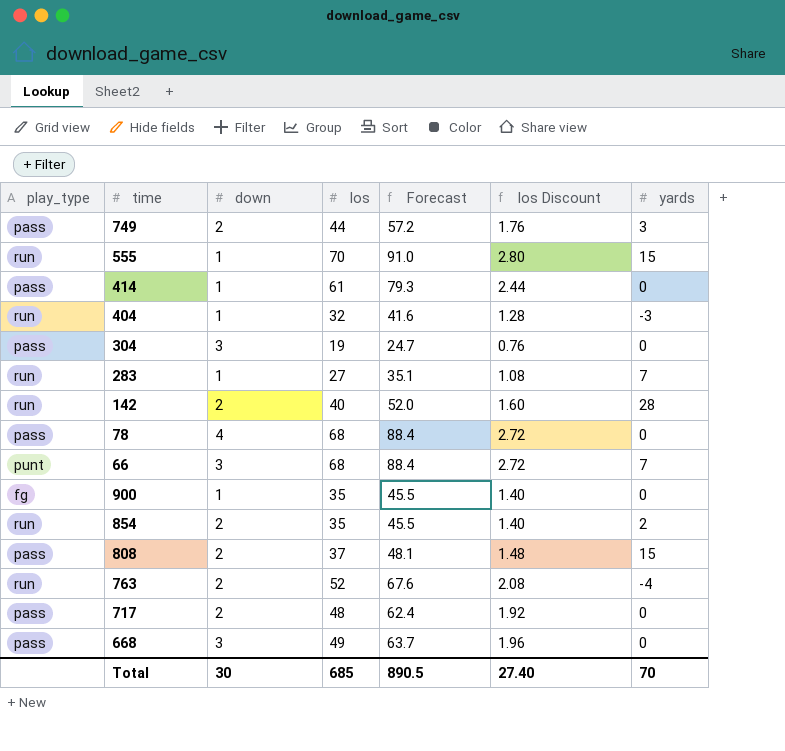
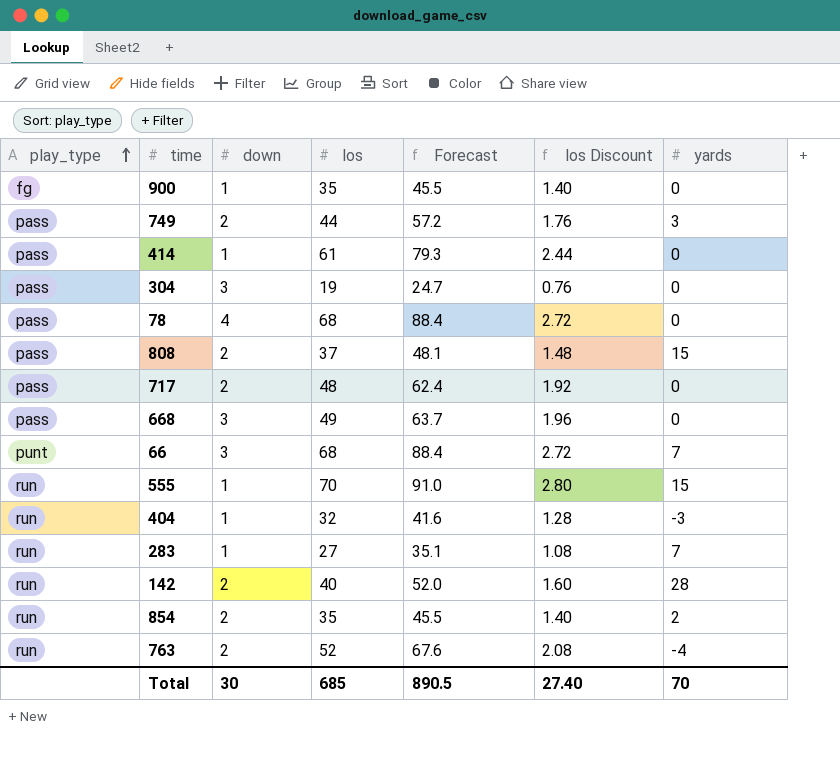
row order: none -> play_type ascending

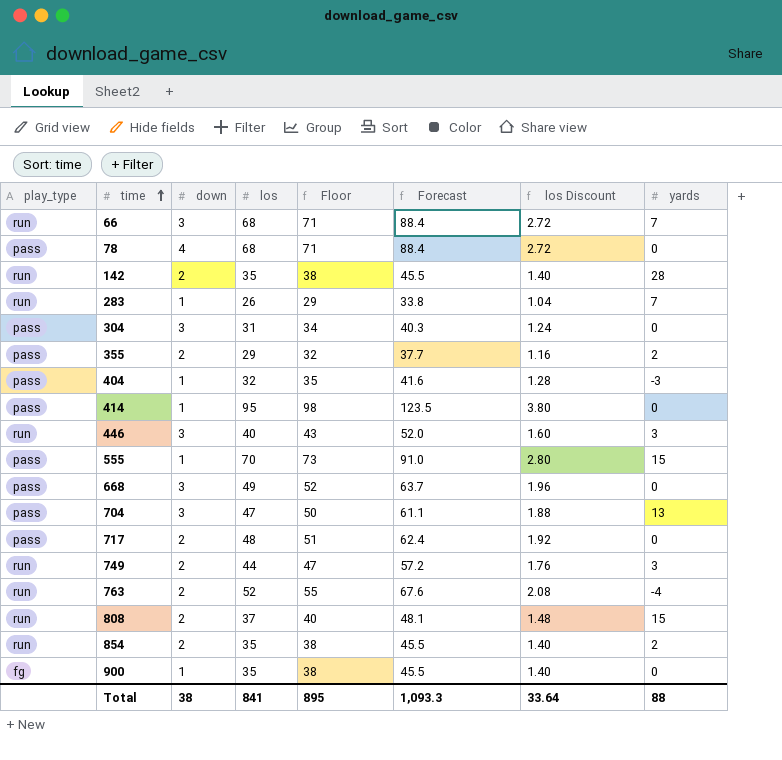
row order: play_type ascending -> time ascending
column Floor | formula: none -> [los] + 3
66 | play_type: punt -> run
142 | los: 40 -> 35
142 | Forecast: 52.0 -> 45.5
142 | los Discount: 1.60 -> 1.40
283 | los: 27 -> 26
283 | Forecast: 35.1 -> 33.8
283 | los Discount: 1.08 -> 1.04
304 | los: 19 -> 31
304 | Forecast: 24.7 -> 40.3
304 | los Discount: 0.76 -> 1.24
row 355: none -> pass | 2 | 29 | 32 | 37.7 | 1.16 | 2
404 | play_type: run -> pass
414 | los: 61 -> 95
414 | Forecast: 79.3 -> 123.5
414 | los Discount: 2.44 -> 3.80
row 446: none -> run | 3 | 40 | 43 | 52.0 | 1.60 | 3
555 | play_type: run -> pass
row 704: none -> pass | 3 | 47 | 50 | 61.1 | 1.88 | 13
749 | play_type: pass -> run
808 | play_type: pass -> run
Total | down: 30 -> 38
Total | los: 685 -> 841
Total | Forecast: 890.5 -> 1,093.3
Total | los Discount: 27.40 -> 33.64
Total | yards: 70 -> 88

